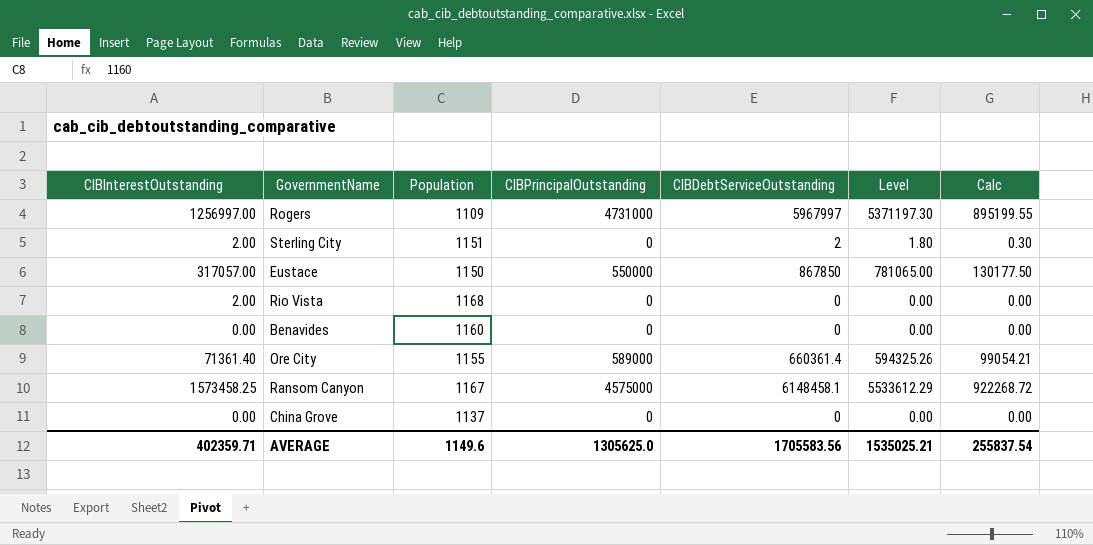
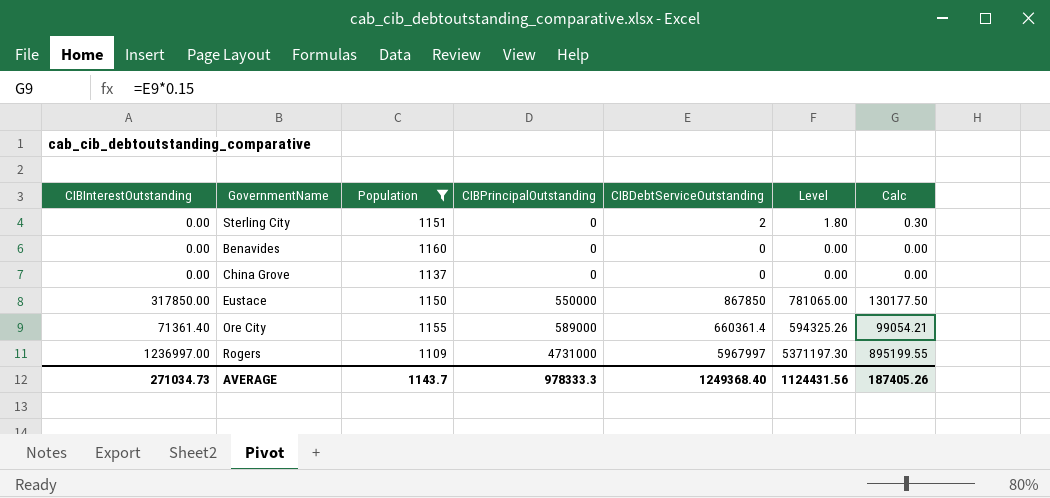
filter: none -> Population <= 1160
row order: none -> CIBPrincipalOutstanding ascending
Sterling City | CIBInterestOutstanding: 2.00 -> 0.00
Eustace | CIBInterestOutstanding: 317057.00 -> 317850.00
Rogers | CIBInterestOutstanding: 1256997.00 -> 1236997.00
AVERAGE | CIBInterestOutstanding: 402359.71 -> 271034.73
AVERAGE | Population: 1149.6 -> 1143.7
AVERAGE | CIBPrincipalOutstanding: 1305625.0 -> 978333.3
AVERAGE | CIBDebtServiceOutstanding: 1705583.56 -> 1249368.40
AVERAGE | Level: 1535025.21 -> 1124431.56
AVERAGE | Calc: 255837.54 -> 187405.26

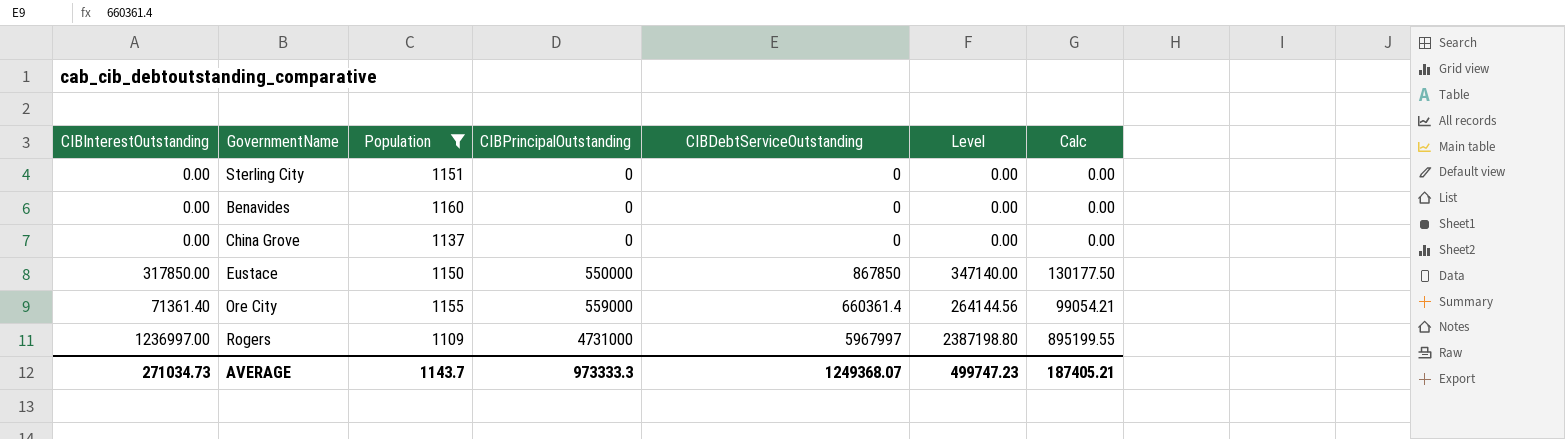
column Level | formula: [CIBDebtServiceOutstanding] * 0.9 -> [CIBDebtServiceOutstanding] * 0.4
Sterling City | CIBDebtServiceOutstanding: 2 -> 0
Sterling City | Calc: 0.30 -> 0.00
Ore City | CIBPrincipalOutstanding: 589000 -> 559000
AVERAGE | CIBPrincipalOutstanding: 978333.3 -> 973333.3
AVERAGE | CIBDebtServiceOutstanding: 1249368.40 -> 1249368.07
AVERAGE | Level: 1124431.56 -> 499747.23
AVERAGE | Calc: 187405.26 -> 187405.21

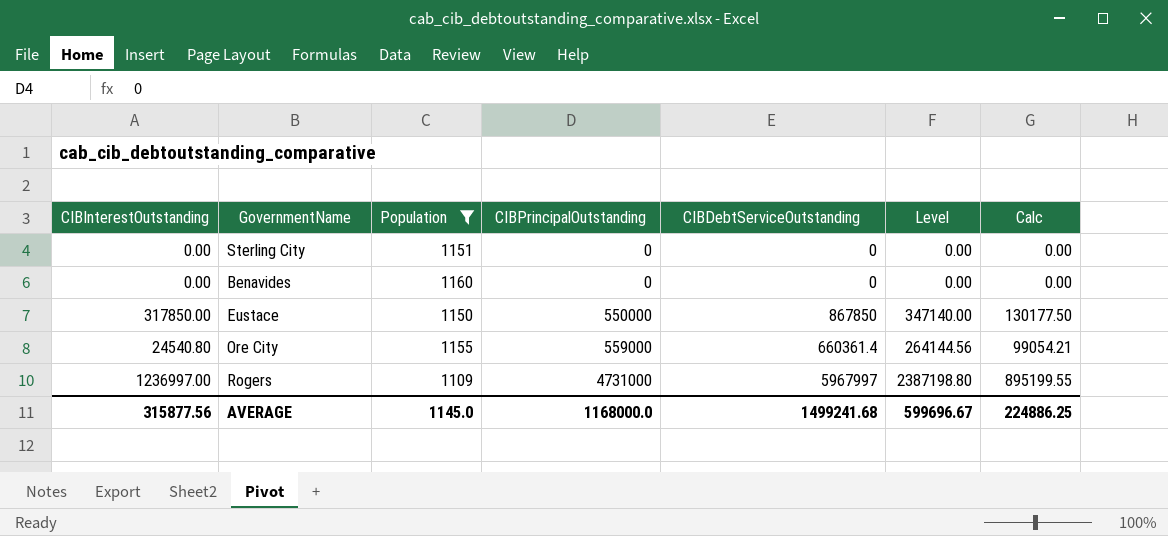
row China Grove: 0.00 | 1137 | 0 | 0 | 0.00 | 0.00 -> none
Ore City | CIBInterestOutstanding: 71361.40 -> 24540.80
AVERAGE | CIBInterestOutstanding: 271034.73 -> 315877.56
AVERAGE | Population: 1143.7 -> 1145.0
AVERAGE | CIBPrincipalOutstanding: 973333.3 -> 1168000.0
AVERAGE | CIBDebtServiceOutstanding: 1249368.07 -> 1499241.68
AVERAGE | Level: 499747.23 -> 599696.67
AVERAGE | Calc: 187405.21 -> 224886.25

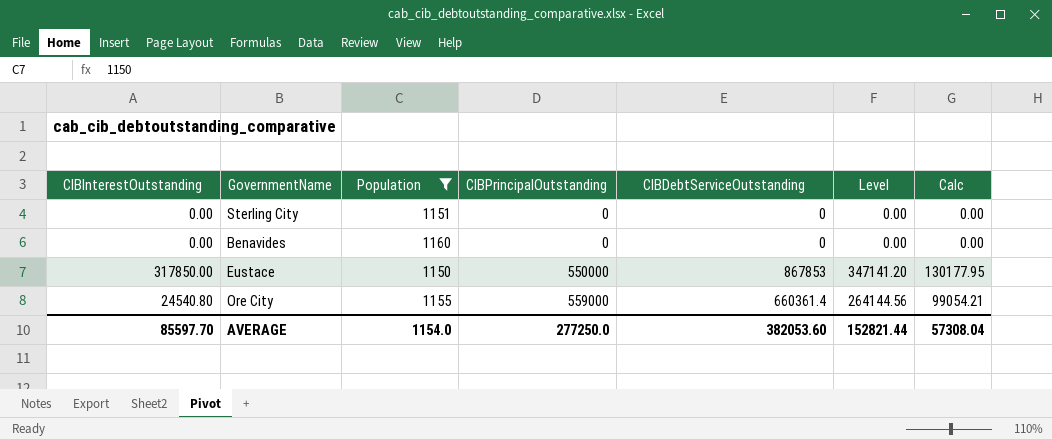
row Rogers: 1236997.00 | 1109 | 4731000 | 5967997 | 2387198.80 | 895199.55 -> none
Eustace | CIBDebtServiceOutstanding: 867850 -> 867853
Eustace | Level: 347140.00 -> 347141.20
Eustace | Calc: 130177.50 -> 130177.95
AVERAGE | CIBInterestOutstanding: 315877.56 -> 85597.70
AVERAGE | Population: 1145.0 -> 1154.0
AVERAGE | CIBPrincipalOutstanding: 1168000.0 -> 277250.0
AVERAGE | CIBDebtServiceOutstanding: 1499241.68 -> 382053.60
AVERAGE | Level: 599696.67 -> 152821.44
AVERAGE | Calc: 224886.25 -> 57308.04

